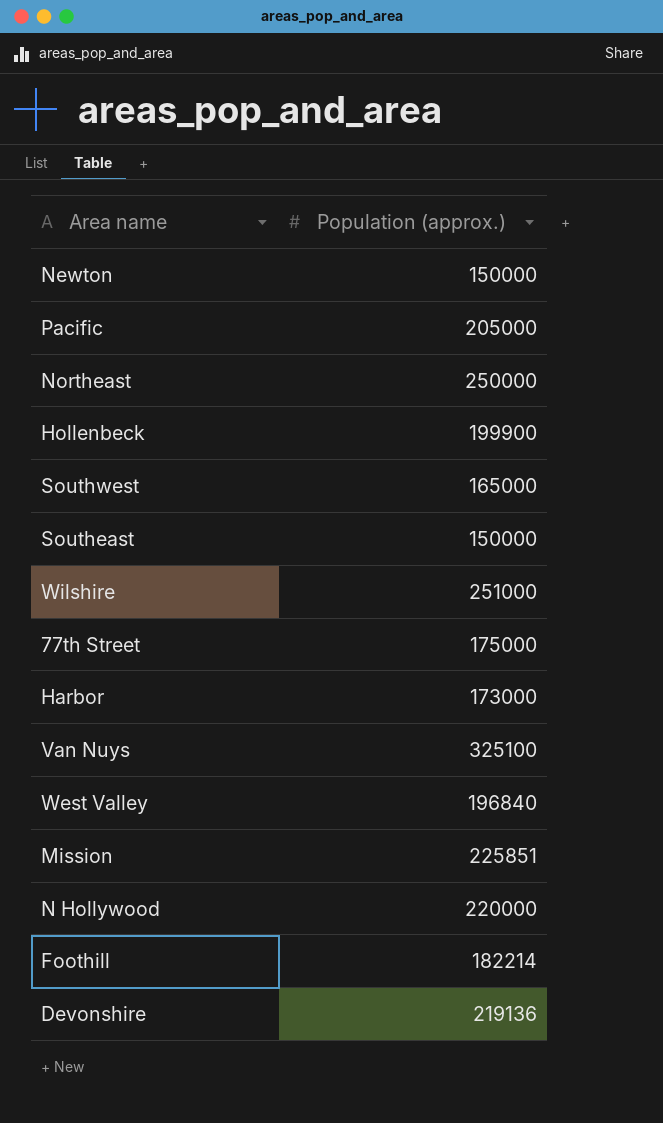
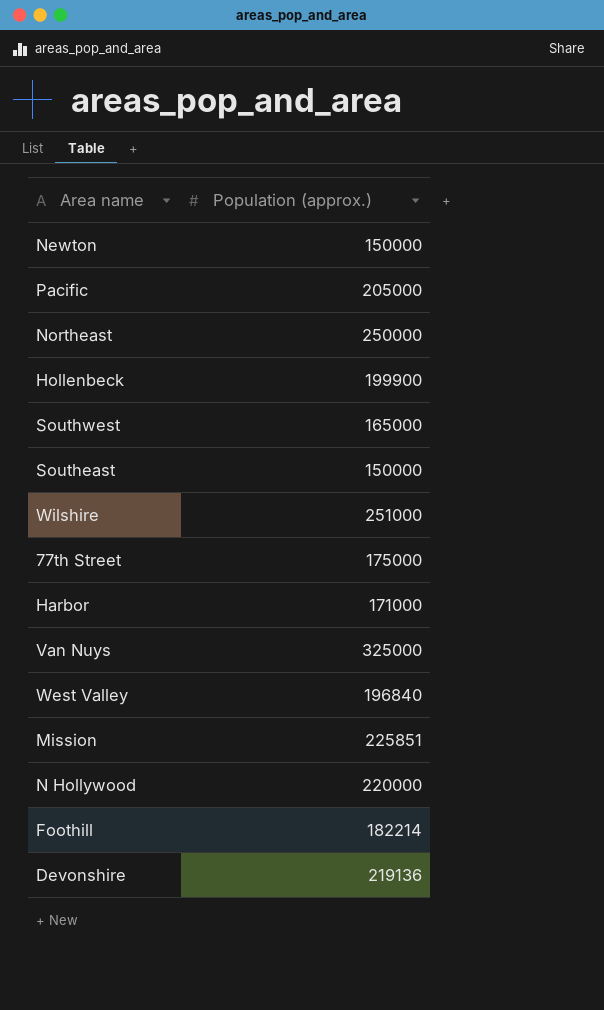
Harbor | Population (approx.): 173000 -> 171000
Van Nuys | Population (approx.): 325100 -> 325000

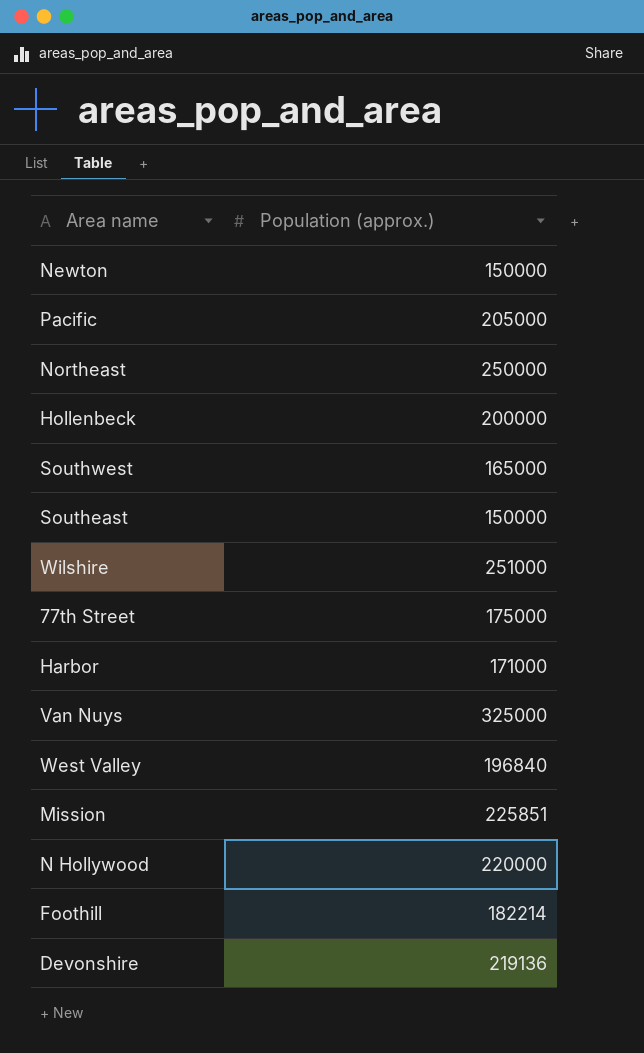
Hollenbeck | Population (approx.): 199900 -> 200000

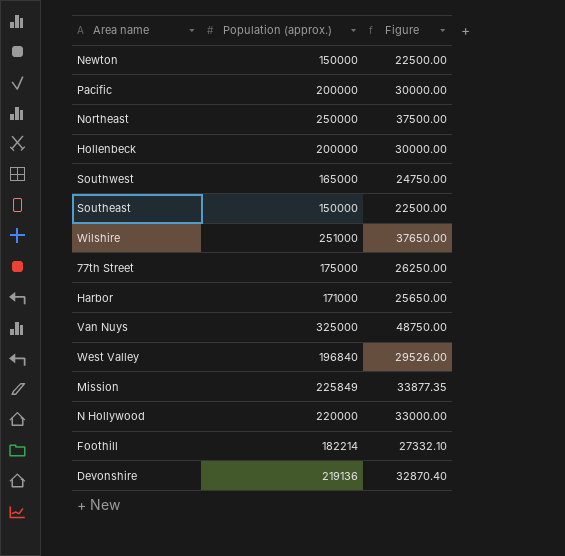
column Figure | formula: none -> [Population (approx.)] * 0.15
Pacific | Population (approx.): 205000 -> 200000
Mission | Population (approx.): 225851 -> 225849

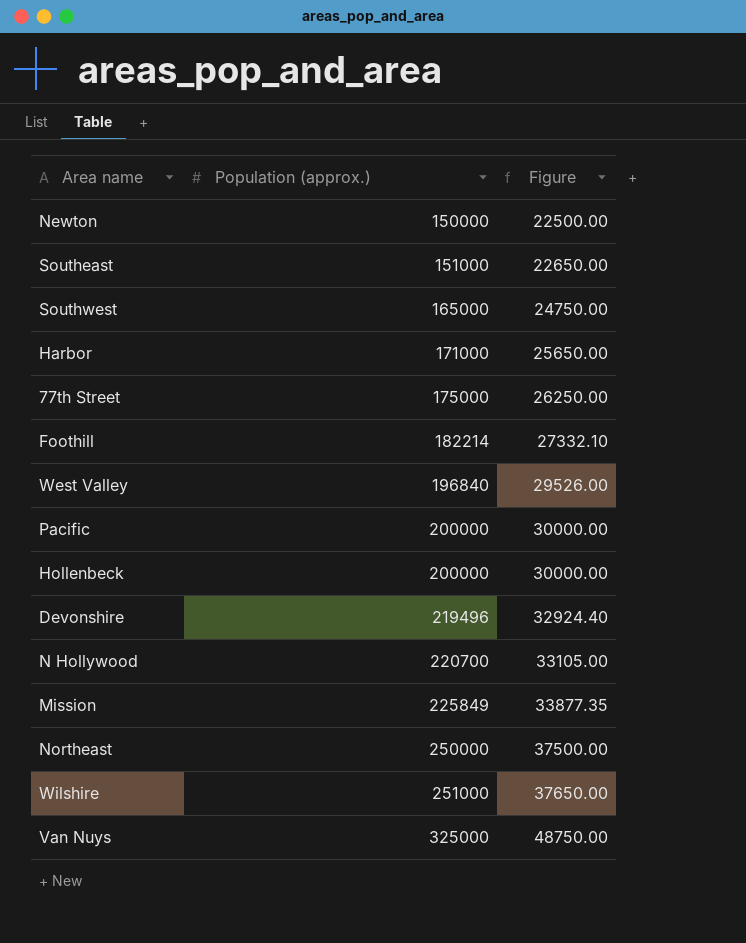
row order: none -> Population (approx.) ascending
Southeast | Population (approx.): 150000 -> 151000
Southeast | Figure: 22500.00 -> 22650.00
Devonshire | Population (approx.): 219136 -> 219496
Devonshire | Figure: 32870.40 -> 32924.40
N Hollywood | Population (approx.): 220000 -> 220700
N Hollywood | Figure: 33000.00 -> 33105.00

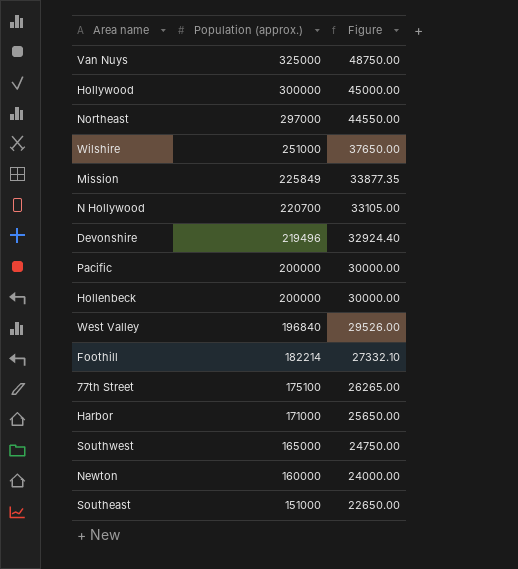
row order: Population (approx.) ascending -> Population (approx.) descending
row Hollywood: none -> 300000 | 45000.00
Northeast | Population (approx.): 250000 -> 297000
Northeast | Figure: 37500.00 -> 44550.00
77th Street | Population (approx.): 175000 -> 175100
77th Street | Figure: 26250.00 -> 26265.00
Newton | Population (approx.): 150000 -> 160000
Newton | Figure: 22500.00 -> 24000.00

